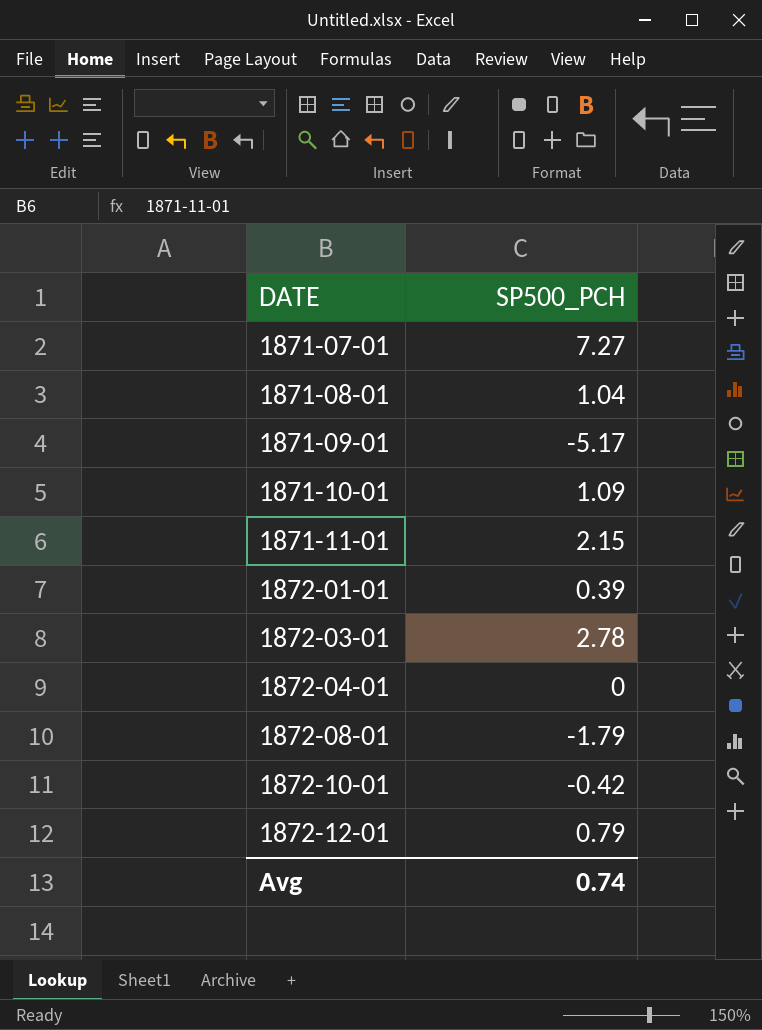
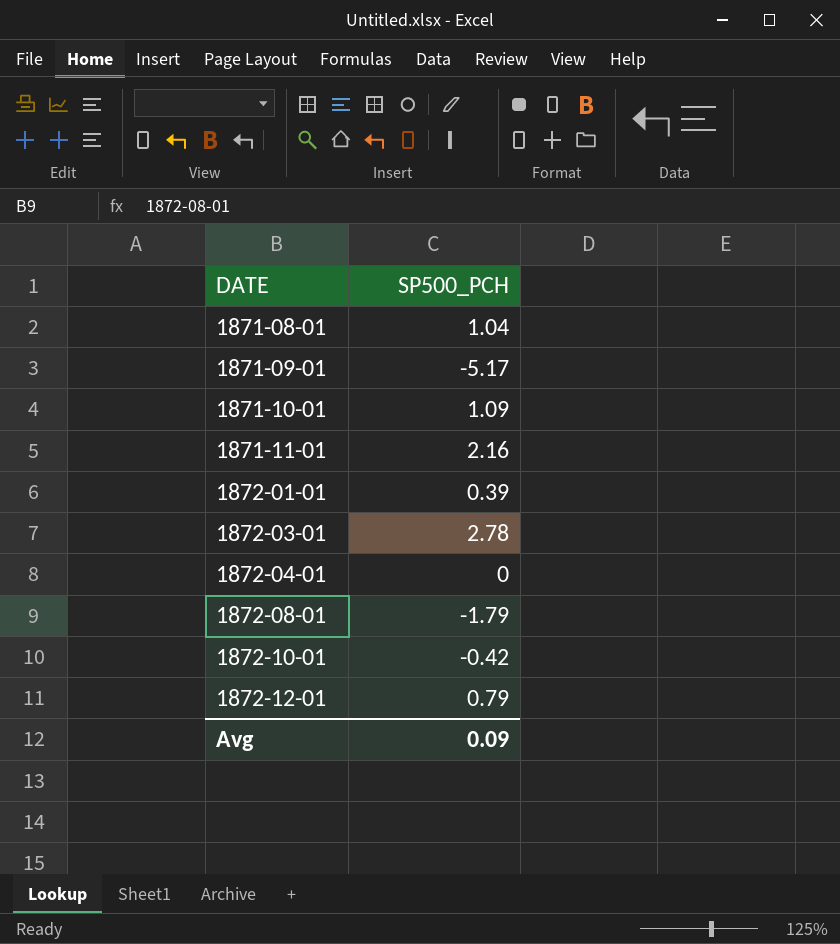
row 1871-07-01: 7.27 -> none
1871-11-01 | SP500_PCH: 2.15 -> 2.16
Avg | SP500_PCH: 0.74 -> 0.09

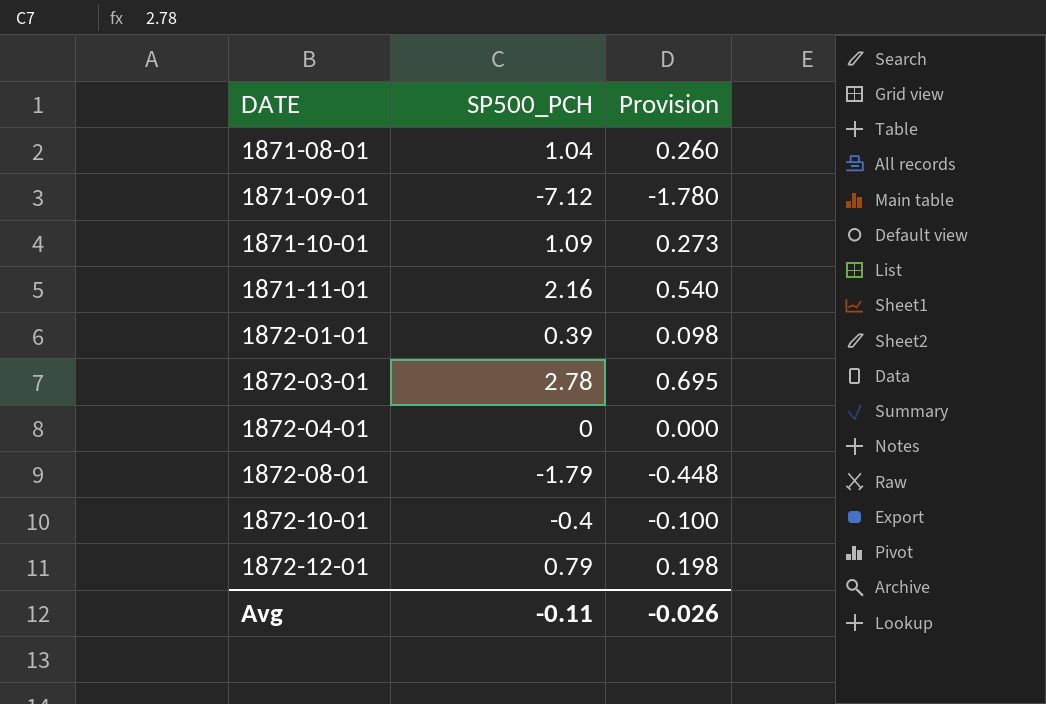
column Provision | formula: none -> [SP500_PCH] * 0.25
1871-09-01 | SP500_PCH: -5.17 -> -7.12
1872-10-01 | SP500_PCH: -0.42 -> -0.4
Avg | SP500_PCH: 0.09 -> -0.11

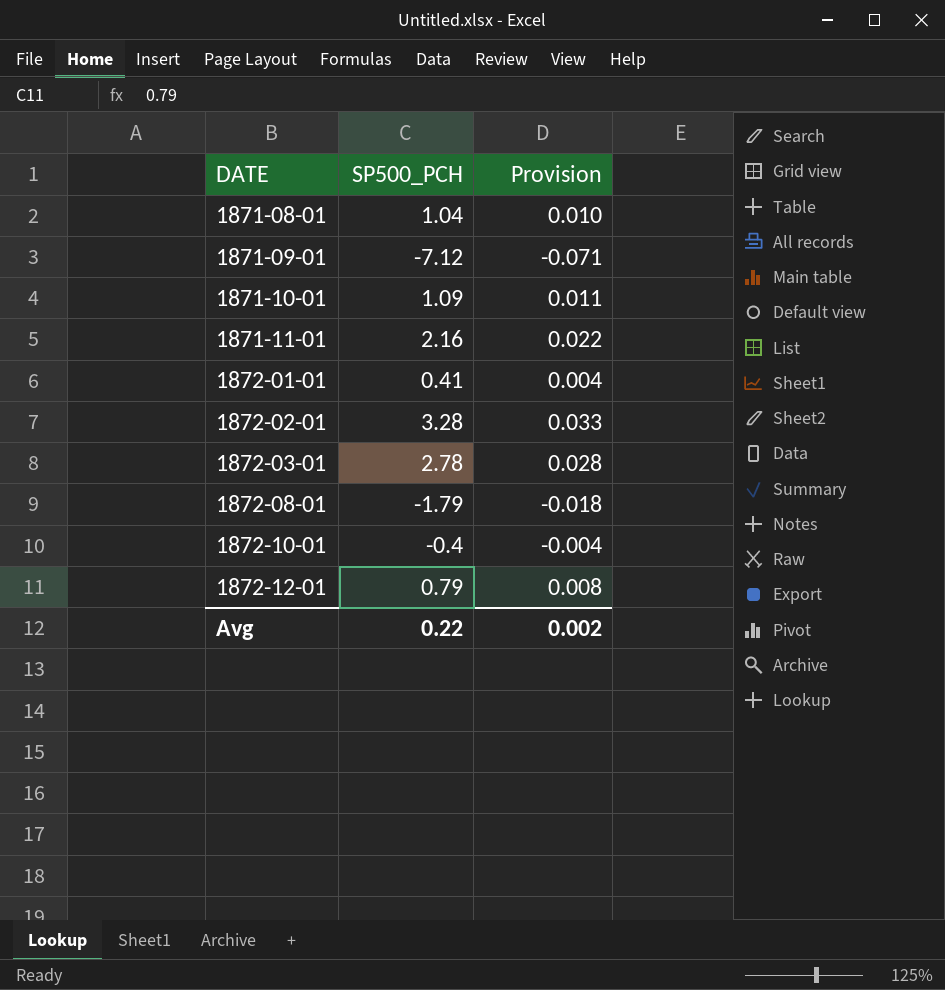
column Provision | formula: [SP500_PCH] * 0.25 -> [SP500_PCH] * 0.01
row 1872-04-01: 0 | 0.000 -> none
1872-01-01 | SP500_PCH: 0.39 -> 0.41
row 1872-02-01: none -> 3.28 | 0.033
Avg | SP500_PCH: -0.11 -> 0.22
Avg | Provision: -0.026 -> 0.002

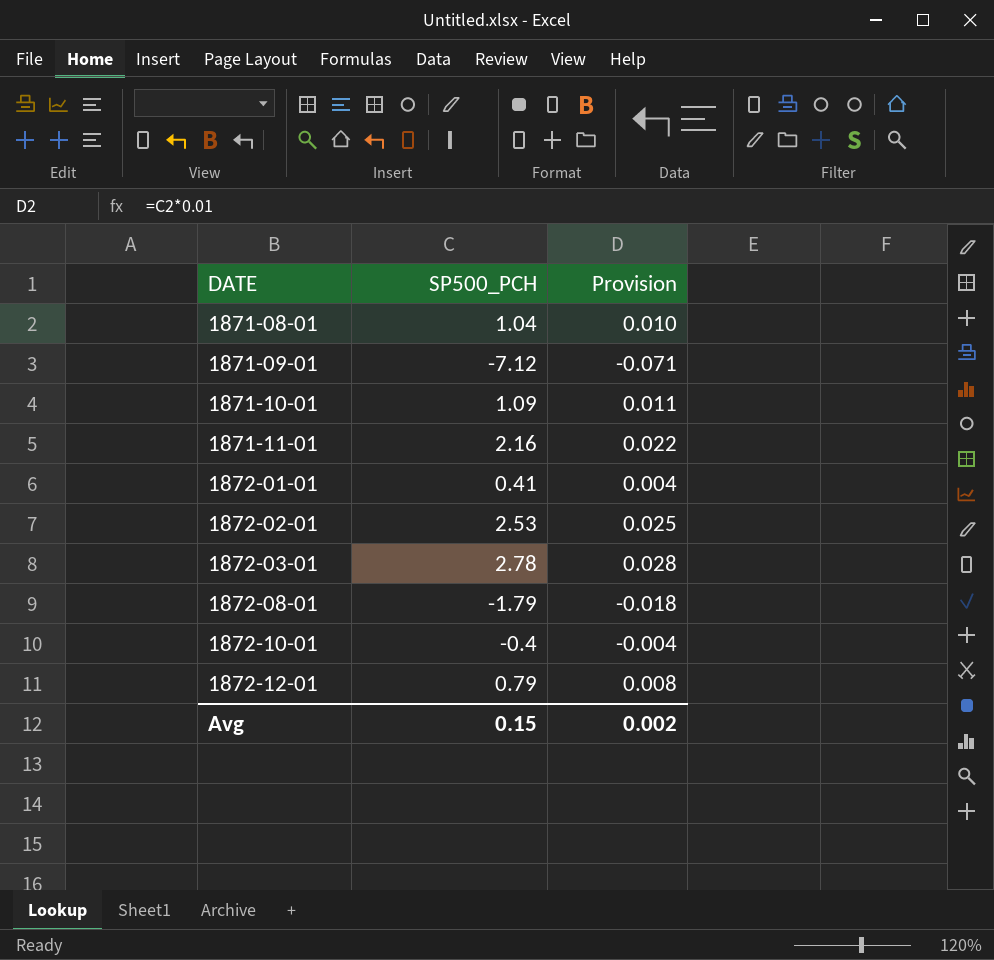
1872-02-01 | SP500_PCH: 3.28 -> 2.53
1872-02-01 | Provision: 0.033 -> 0.025
Avg | SP500_PCH: 0.22 -> 0.15

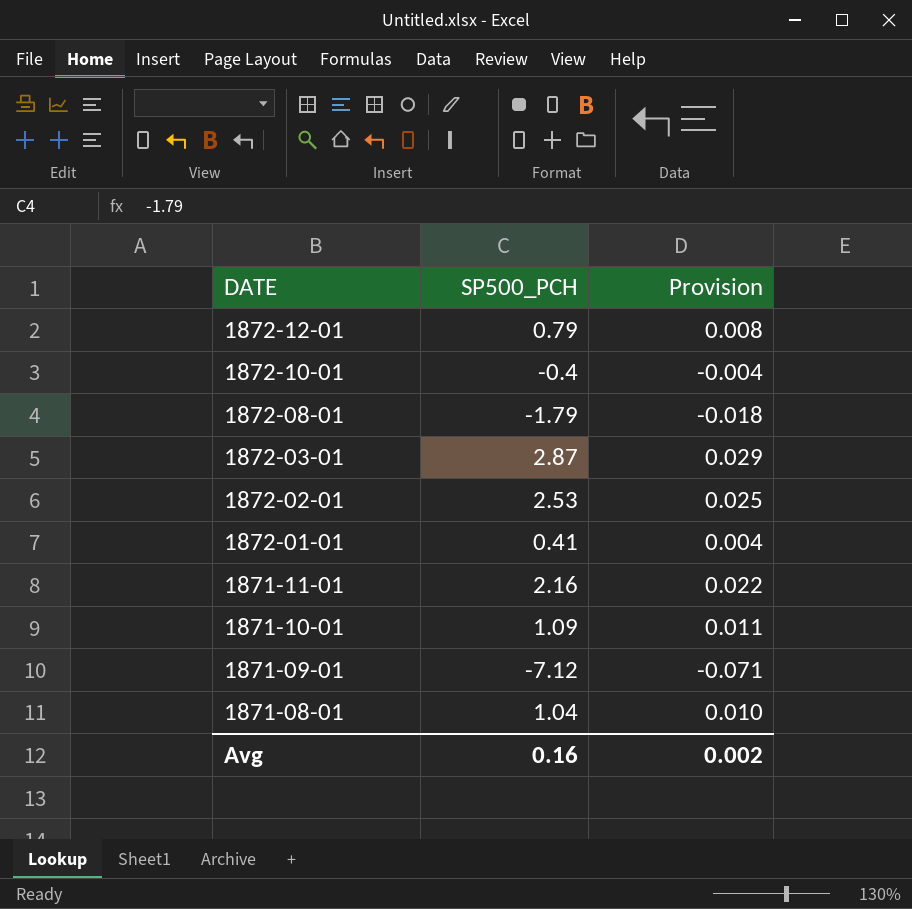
row order: DATE ascending -> DATE descending
1872-03-01 | SP500_PCH: 2.78 -> 2.87
1872-03-01 | Provision: 0.028 -> 0.029
Avg | SP500_PCH: 0.15 -> 0.16

